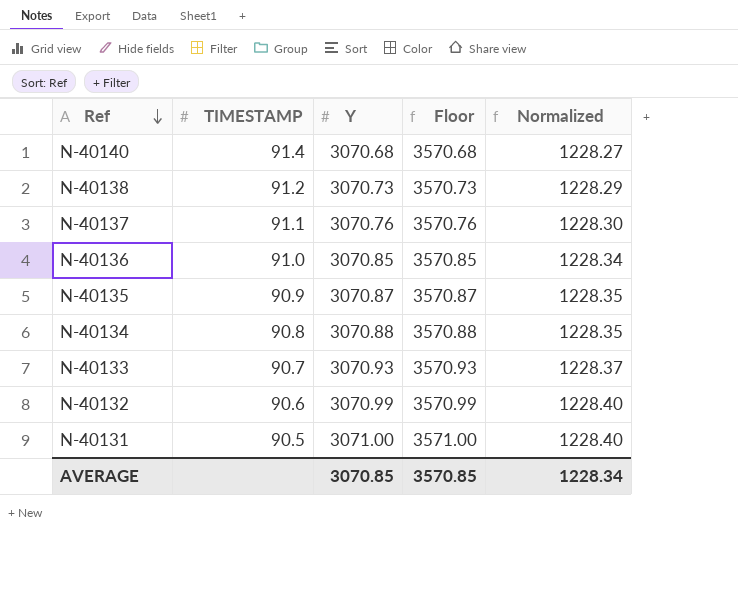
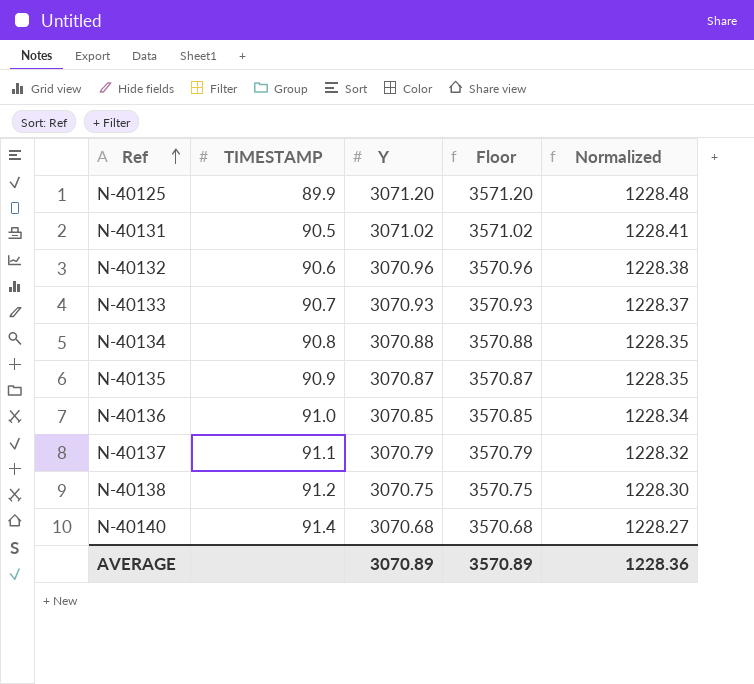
row order: Ref descending -> Ref ascending
row N-40125: none -> 89.9 | 3071.20 | 3571.20 | 1228.48
N-40131 | Y: 3071.00 -> 3071.02
N-40131 | Floor: 3571.00 -> 3571.02
N-40131 | Normalized: 1228.40 -> 1228.41
N-40132 | Y: 3070.99 -> 3070.96
N-40132 | Floor: 3570.99 -> 3570.96
N-40132 | Normalized: 1228.40 -> 1228.38
N-40137 | Y: 3070.76 -> 3070.79
N-40137 | Floor: 3570.76 -> 3570.79
N-40137 | Normalized: 1228.30 -> 1228.32
N-40138 | Y: 3070.73 -> 3070.75
N-40138 | Floor: 3570.73 -> 3570.75
N-40138 | Normalized: 1228.29 -> 1228.30
AVERAGE | Y: 3070.85 -> 3070.89
AVERAGE | Floor: 3570.85 -> 3570.89
AVERAGE | Normalized: 1228.34 -> 1228.36

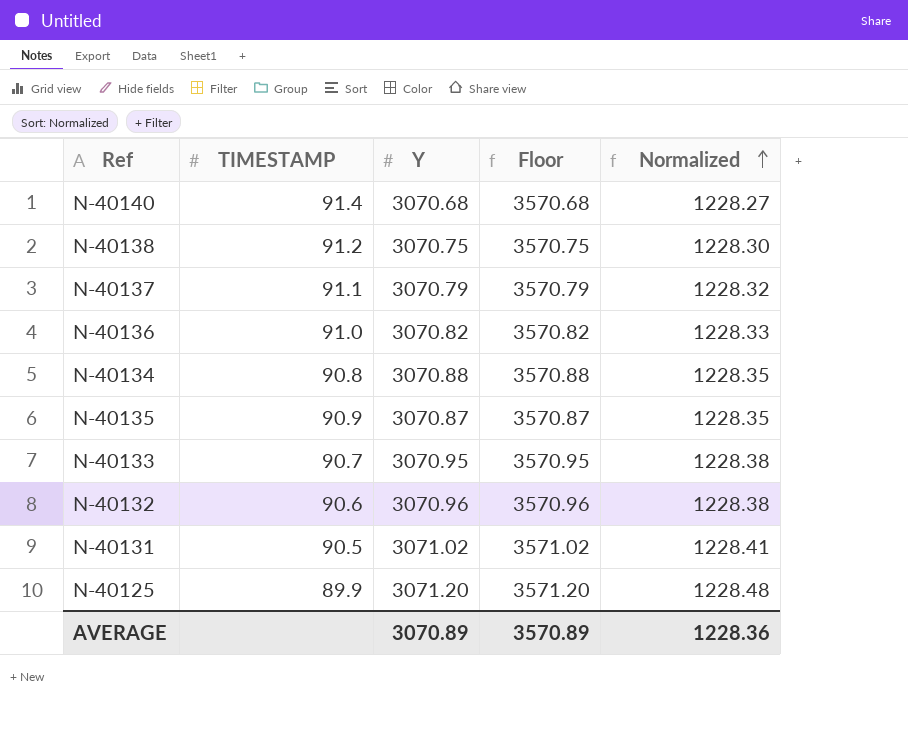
row order: Ref ascending -> Normalized ascending
N-40136 | Y: 3070.85 -> 3070.82
N-40136 | Floor: 3570.85 -> 3570.82
N-40136 | Normalized: 1228.34 -> 1228.33
N-40133 | Y: 3070.93 -> 3070.95
N-40133 | Floor: 3570.93 -> 3570.95
N-40133 | Normalized: 1228.37 -> 1228.38

